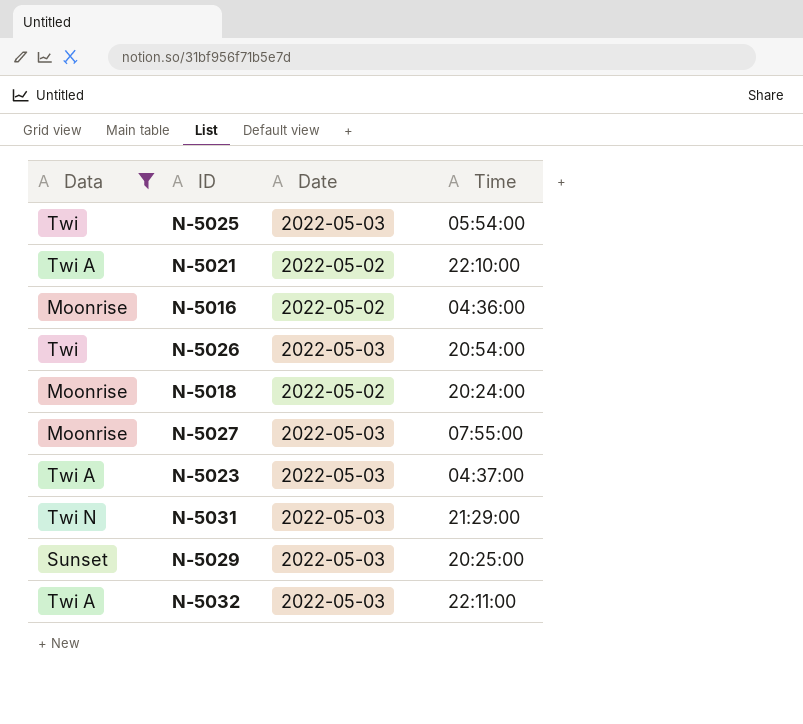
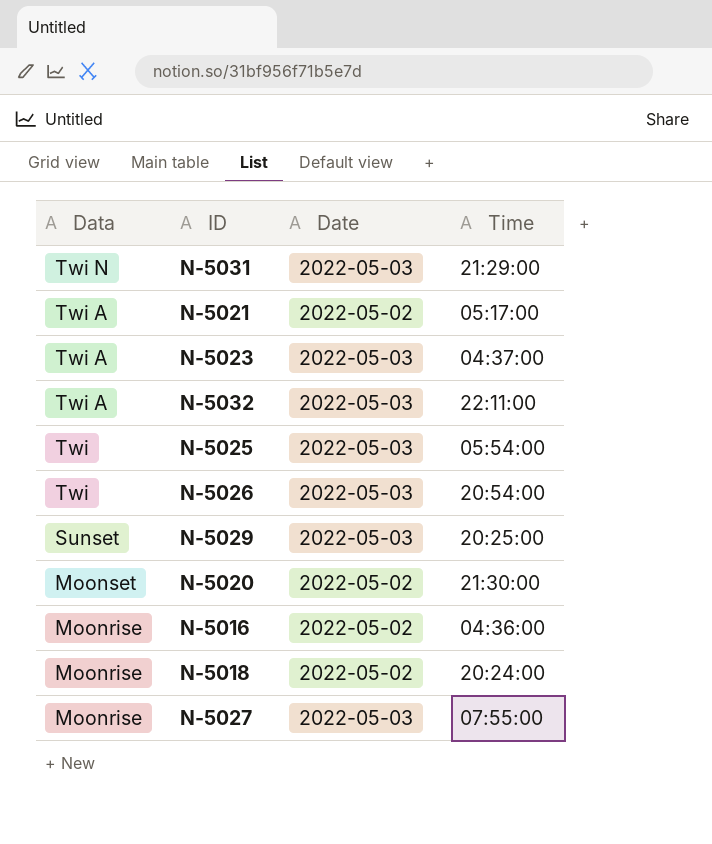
filter: Data != Moonset -> none
row order: none -> Data descending
N-5021 | Time: 22:10:00 -> 05:17:00

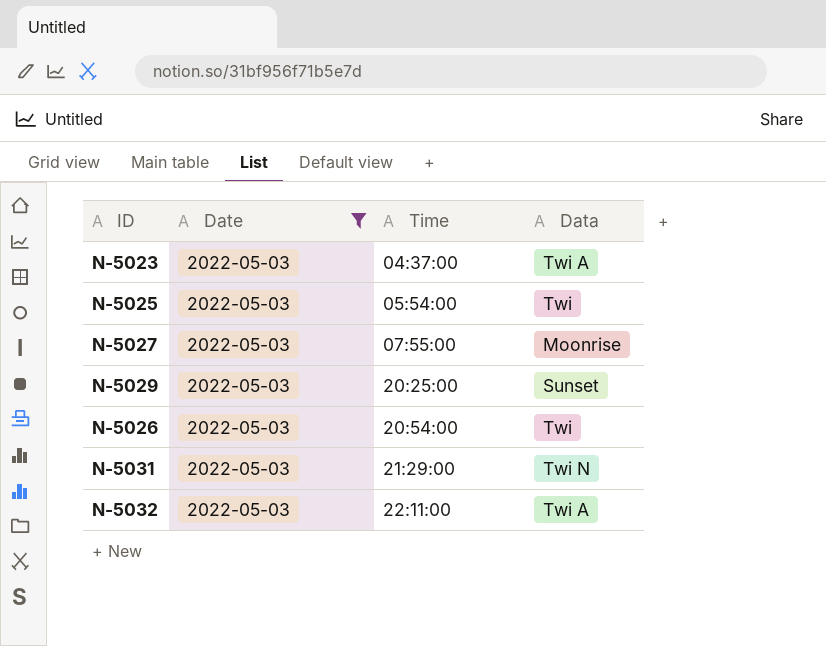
filter: none -> Date = 2022-05-03
row order: Data descending -> Time ascending
column Data | position: 1 -> 4

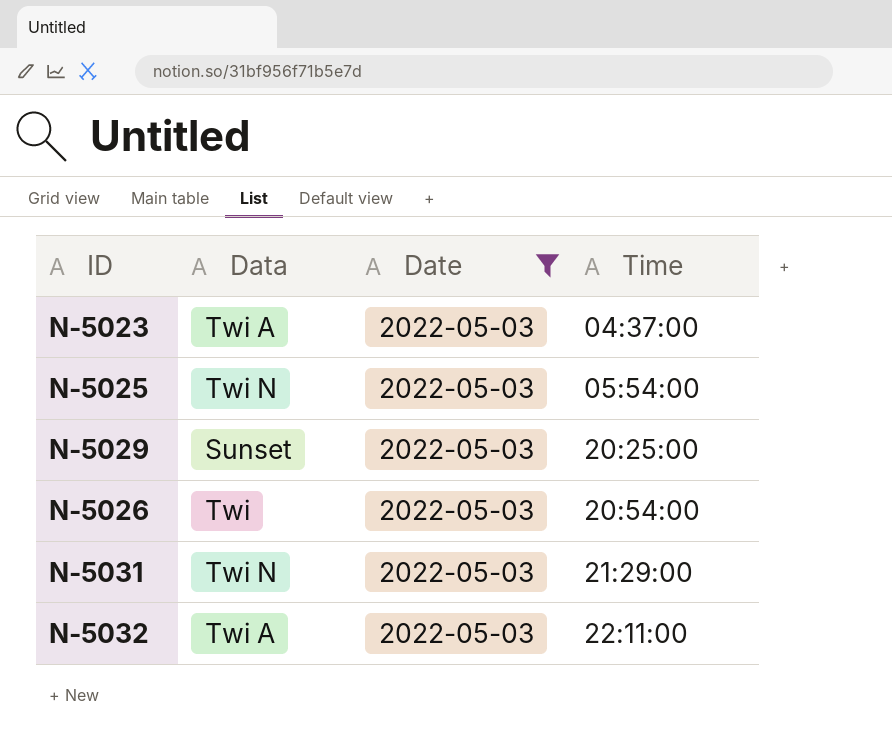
column Data | position: 4 -> 2
row N-5027: 2022-05-03 | 07:55:00 | Moonrise -> none
N-5025 | Data: Twi -> Twi N

